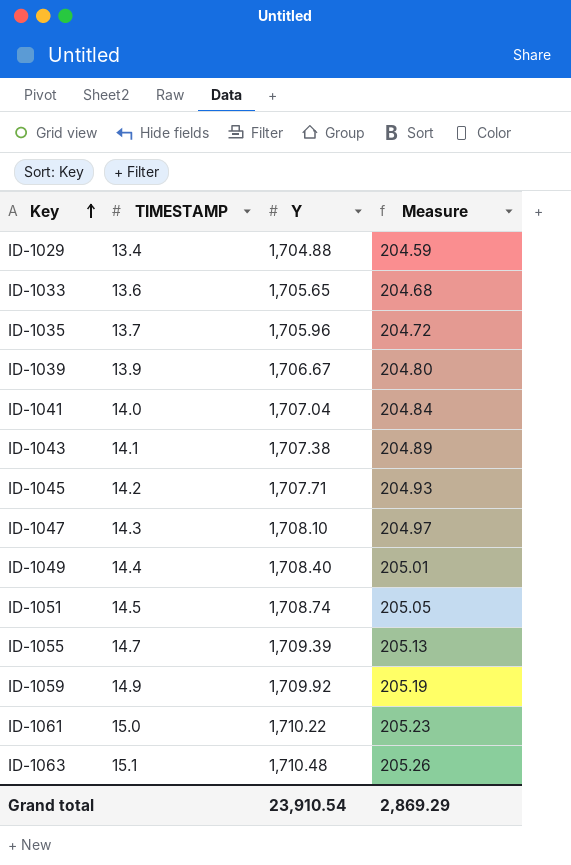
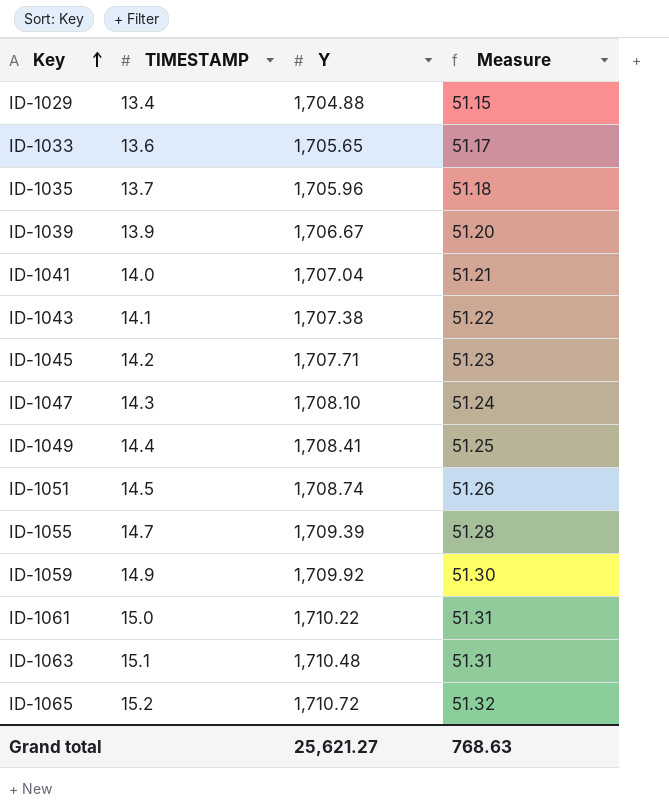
column Measure | formula: [Y] * 0.12 -> [Y] * 0.03
ID-1049 | Y: 1,708.40 -> 1,708.41
row ID-1065: none -> 15.2 | 1,710.72 | 51.32
Grand total | Y: 23,910.54 -> 25,621.27
Grand total | Measure: 2,869.29 -> 768.63

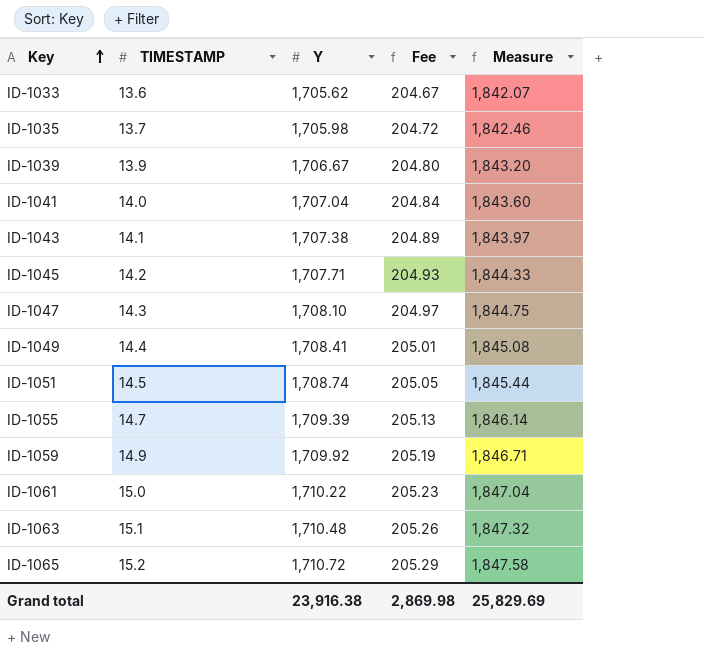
column Fee | formula: none -> [Y] * 0.12
column Measure | formula: [Y] * 0.03 -> [Y] * 1.08
row ID-1029: 13.4 | 1,704.88 | 51.15 -> none
ID-1033 | Y: 1,705.65 -> 1,705.62
ID-1035 | Y: 1,705.96 -> 1,705.98
Grand total | Y: 25,621.27 -> 23,916.38
Grand total | Measure: 768.63 -> 25,829.69

